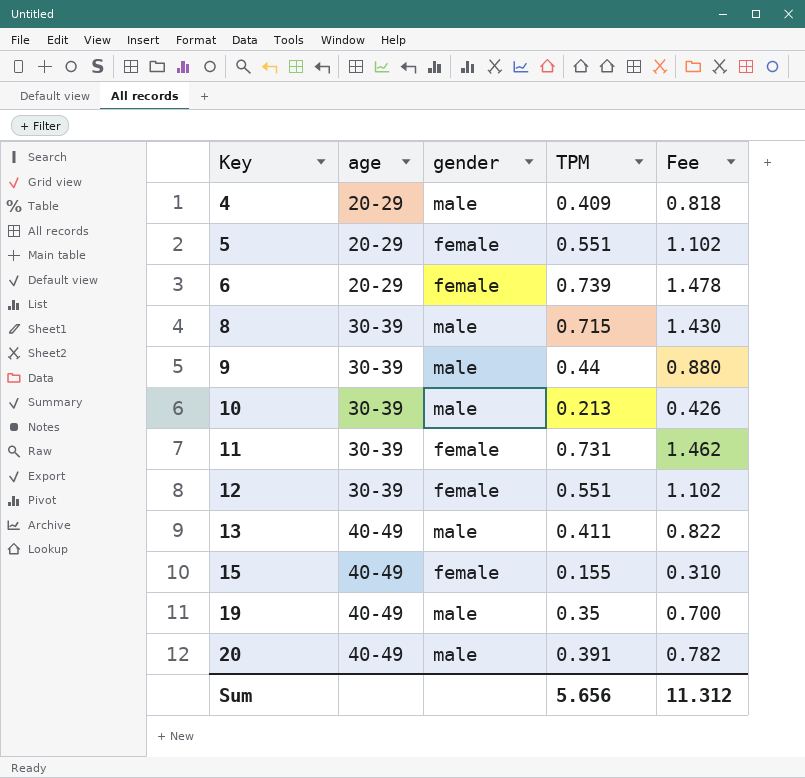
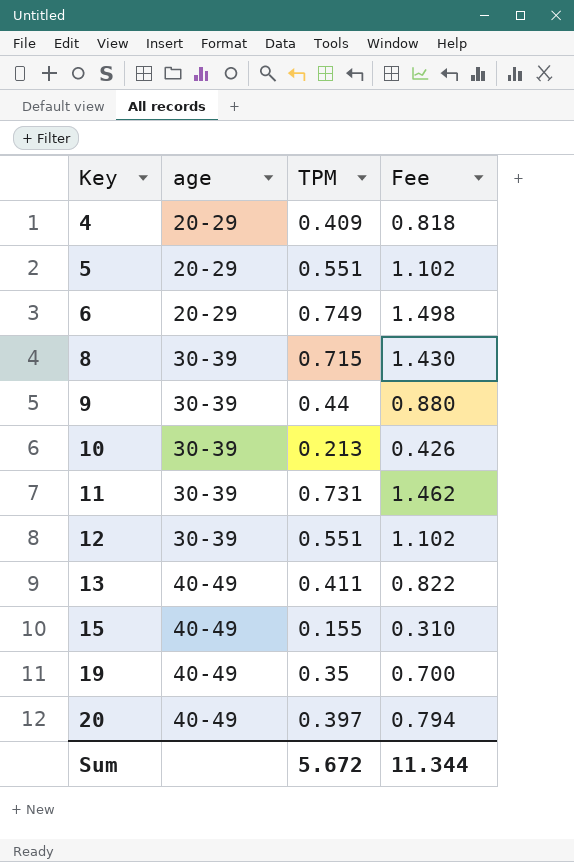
column gender | position: 3 -> none
6 | TPM: 0.739 -> 0.749
6 | Fee: 1.478 -> 1.498
20 | TPM: 0.391 -> 0.397
20 | Fee: 0.782 -> 0.794
Sum | TPM: 5.656 -> 5.672
Sum | Fee: 11.312 -> 11.344

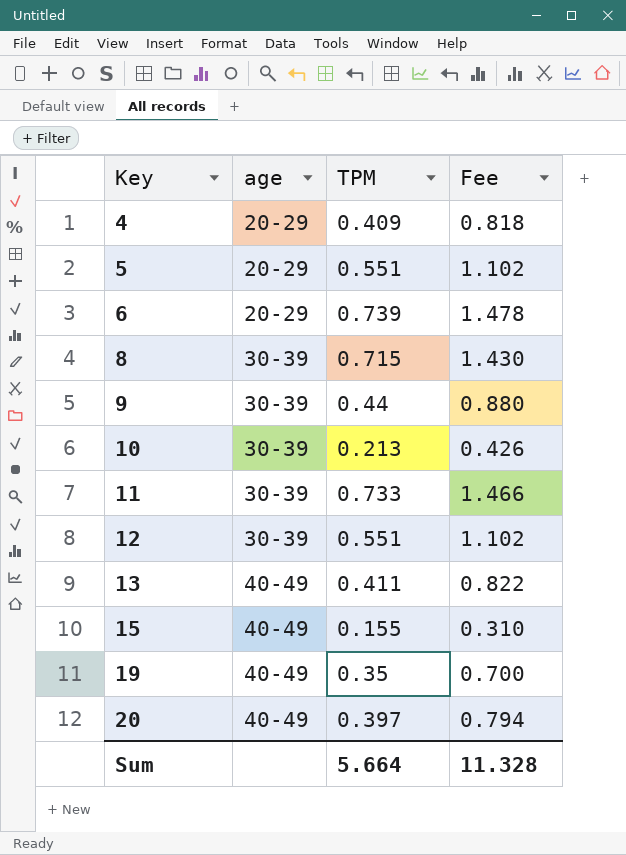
6 | TPM: 0.749 -> 0.739
6 | Fee: 1.498 -> 1.478
11 | TPM: 0.731 -> 0.733
11 | Fee: 1.462 -> 1.466
Sum | TPM: 5.672 -> 5.664
Sum | Fee: 11.344 -> 11.328

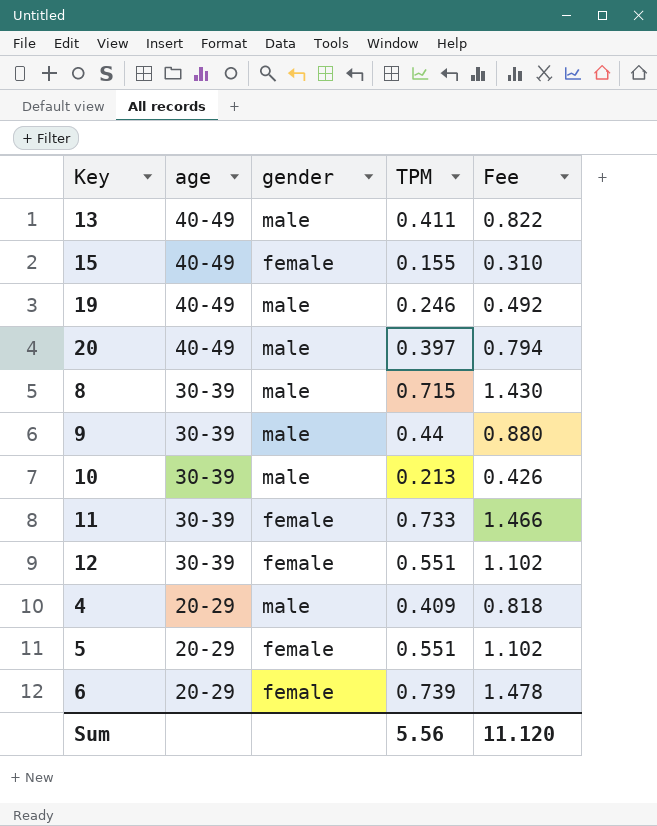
row order: Key ascending -> age descending
column gender | position: none -> 3
19 | TPM: 0.35 -> 0.246
19 | Fee: 0.700 -> 0.492
Sum | TPM: 5.664 -> 5.56
Sum | Fee: 11.328 -> 11.120

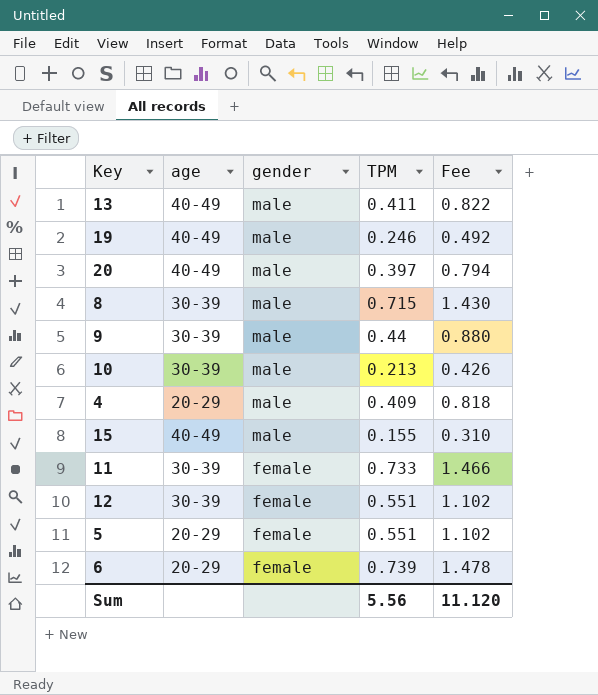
row order: age descending -> gender descending
15 | gender: female -> male

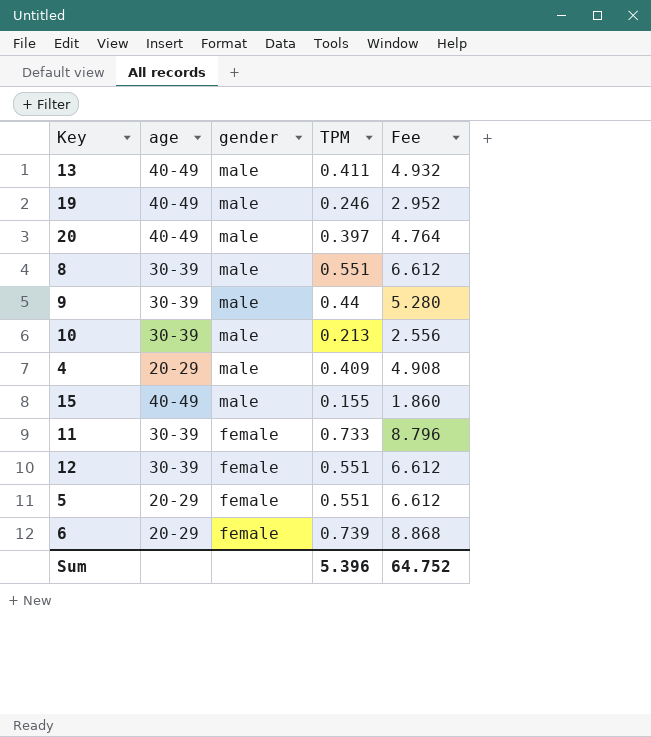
column Fee | formula: [TPM] * 2 -> [TPM] * 12
8 | TPM: 0.715 -> 0.551
Sum | TPM: 5.56 -> 5.396
Sum | Fee: 11.120 -> 64.752

